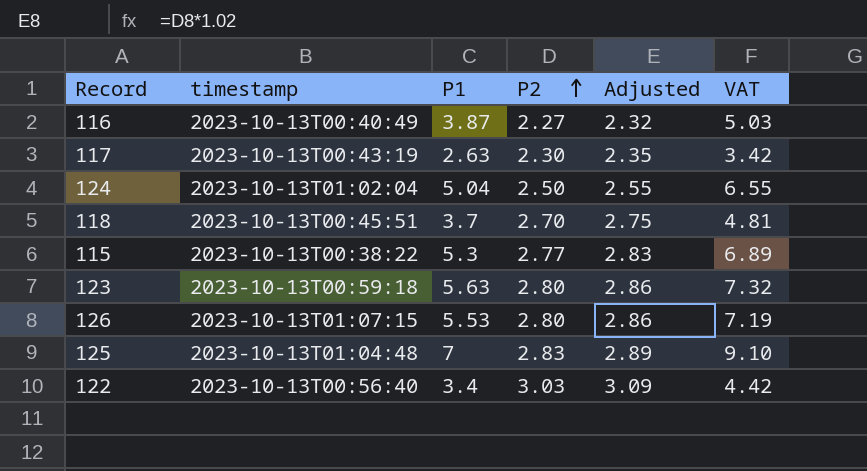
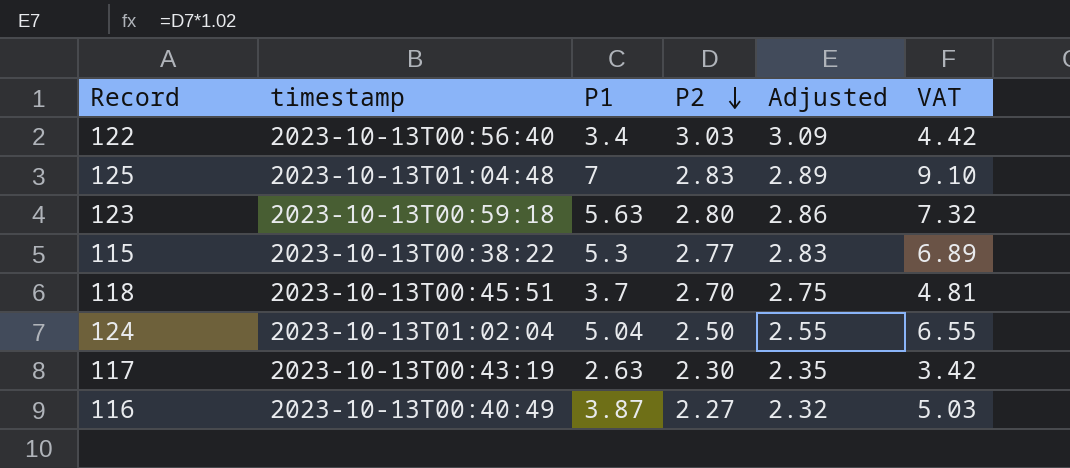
row order: P2 ascending -> P2 descending
row 126: 2023-10-13T01:07:15 | 5.53 | 2.80 | 2.86 | 7.19 -> none

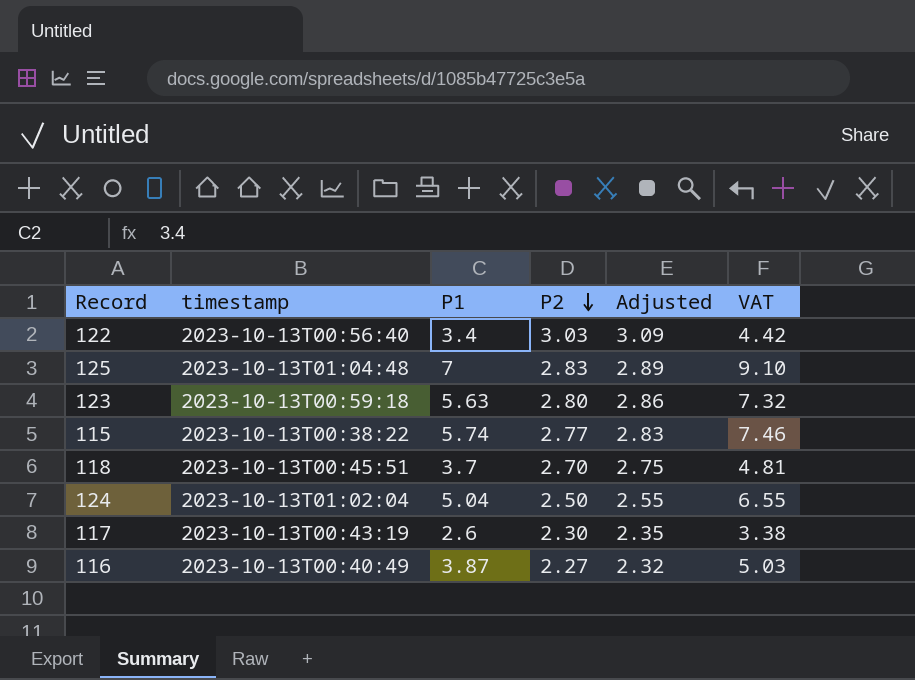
115 | P1: 5.3 -> 5.74
115 | VAT: 6.89 -> 7.46
117 | P1: 2.63 -> 2.6
117 | VAT: 3.42 -> 3.38

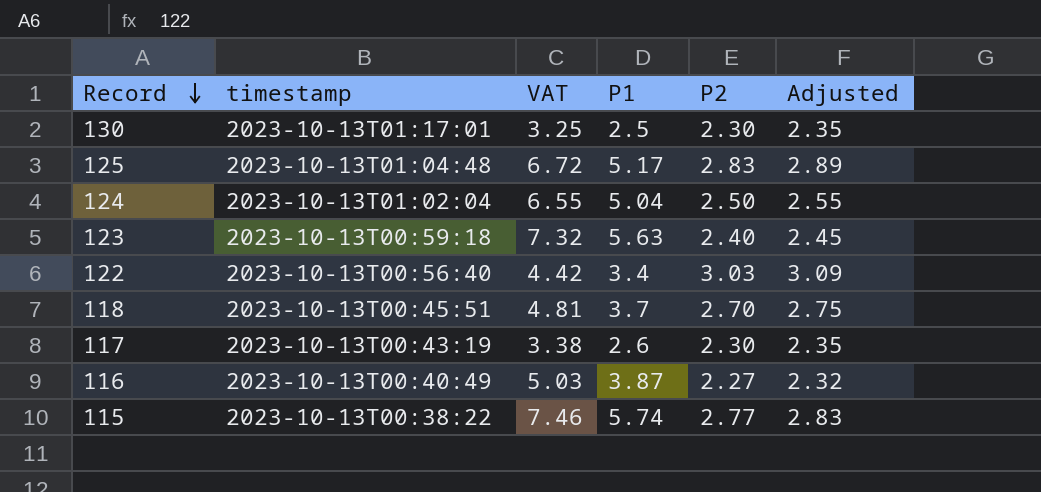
row order: P2 descending -> Record descending
column VAT | position: 6 -> 3
row 130: none -> 2023-10-13T01:17:01 | 3.25 | 2.5 | 2.30 | 2.35
125 | VAT: 9.10 -> 6.72
125 | P1: 7 -> 5.17
123 | P2: 2.80 -> 2.40
123 | Adjusted: 2.86 -> 2.45

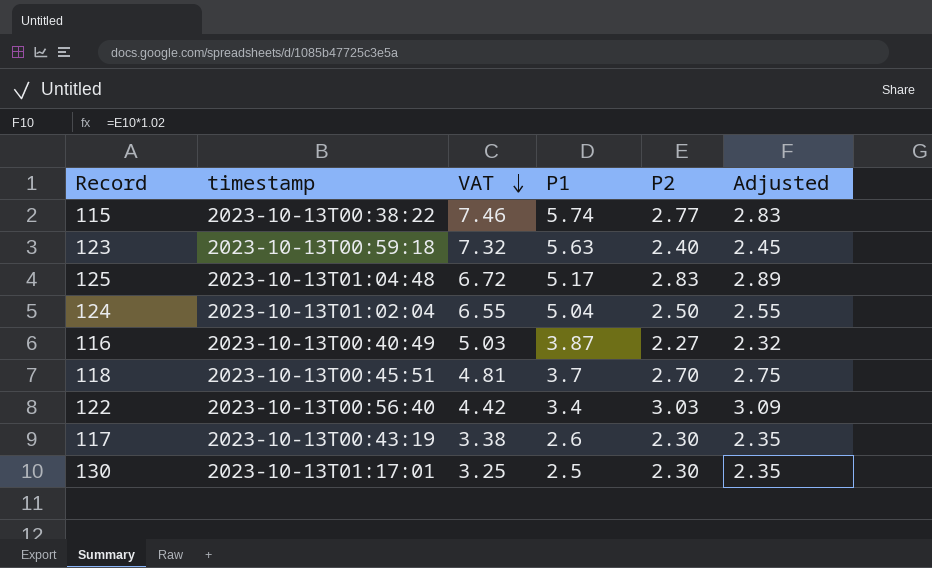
row order: Record descending -> VAT descending

